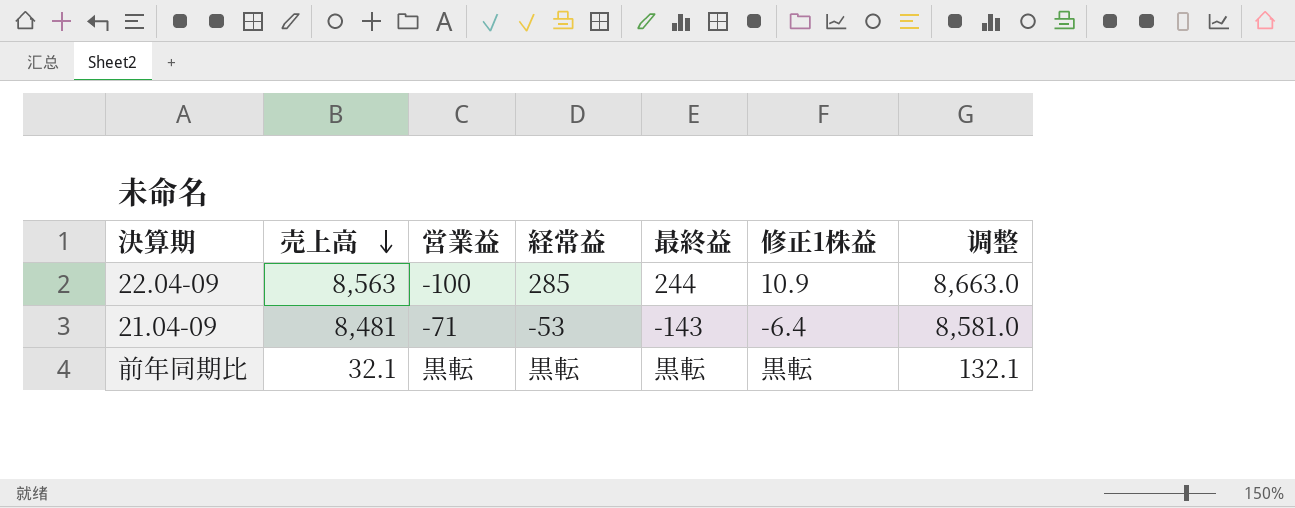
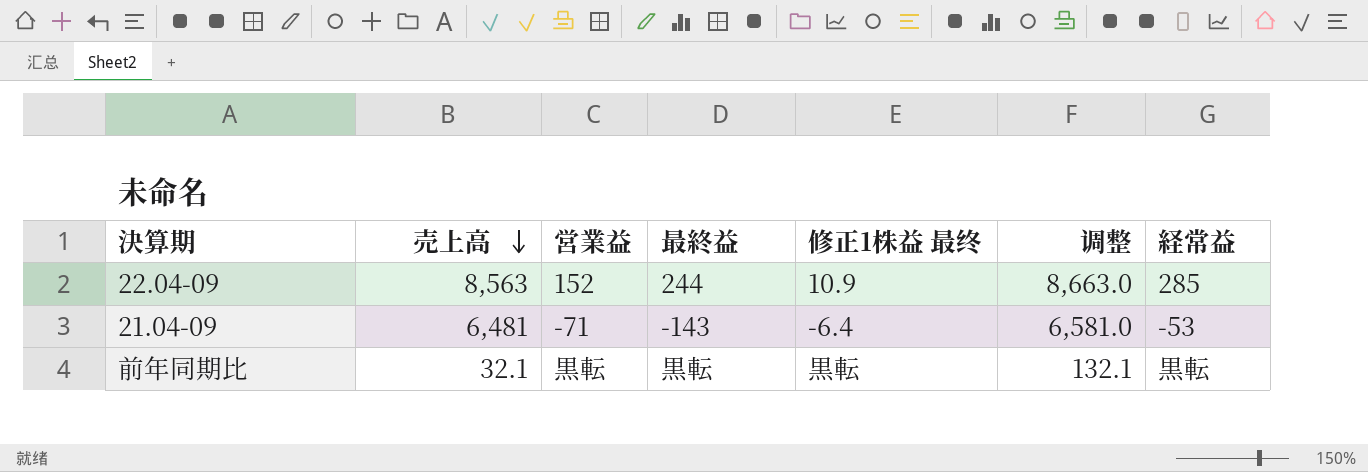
column name: 修正1株益 -> 修正1株益 最终
column 経常益 | position: 4 -> 7
22.04-09 | 営業益: -100 -> 152
21.04-09 | 売上高: 8,481 -> 6,481
21.04-09 | 调整: 8,581.0 -> 6,581.0

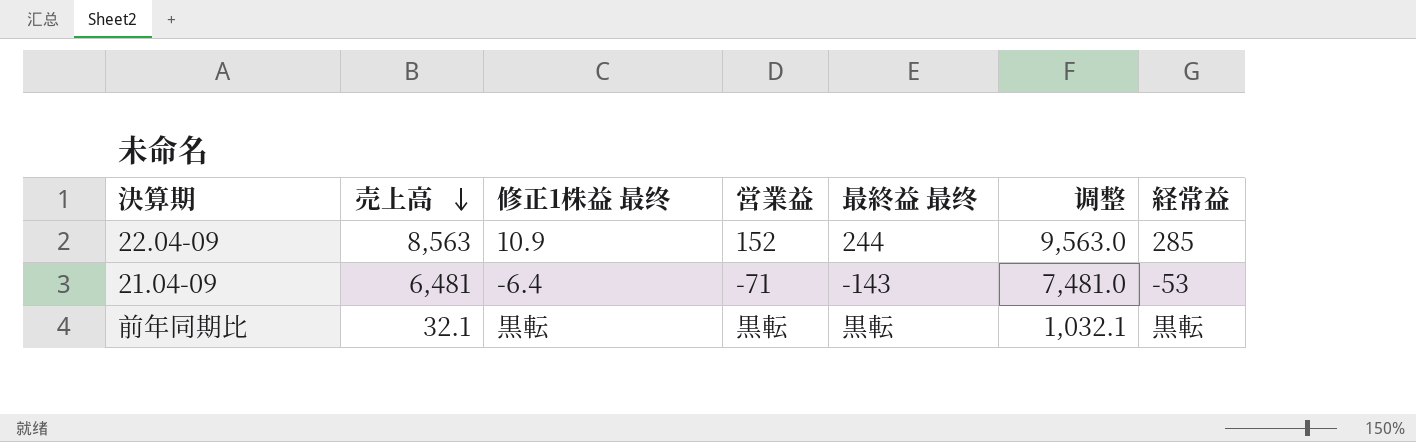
column 修正1株益 最终 | position: 5 -> 3
column name: 最終益 -> 最終益 最终
column 调整 | formula: [売上高] + 100 -> [売上高] + 1000

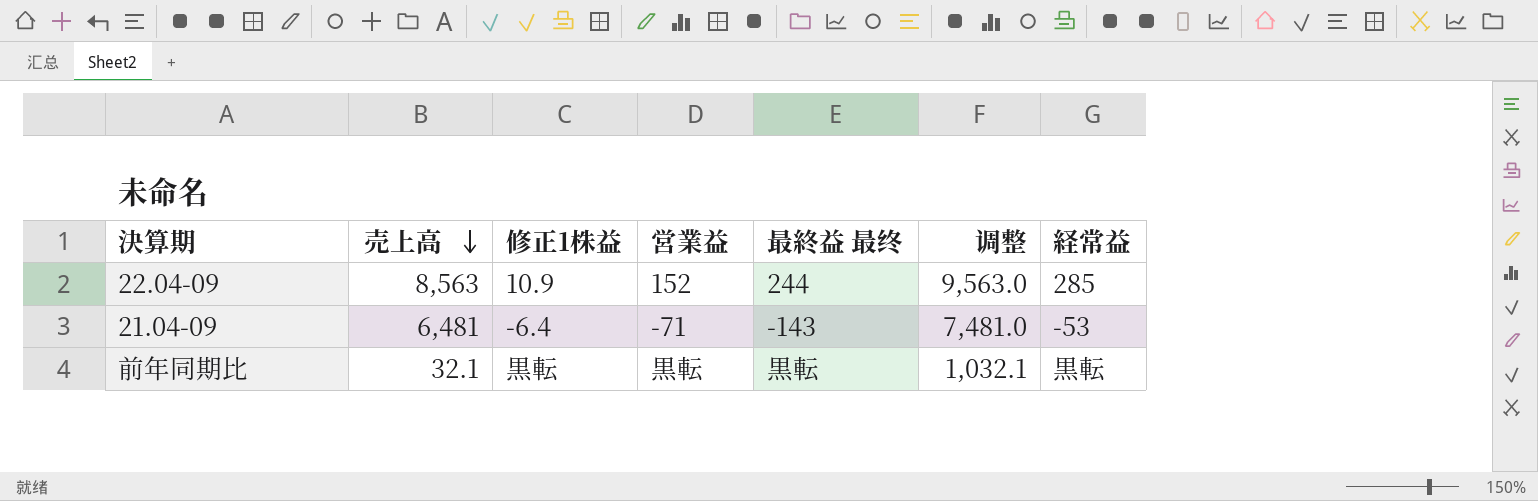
column name: 修正1株益 最终 -> 修正1株益

